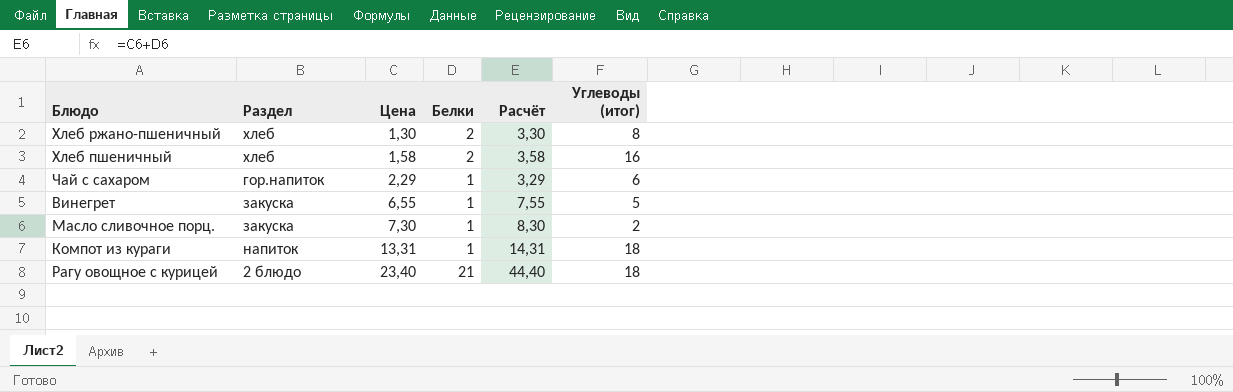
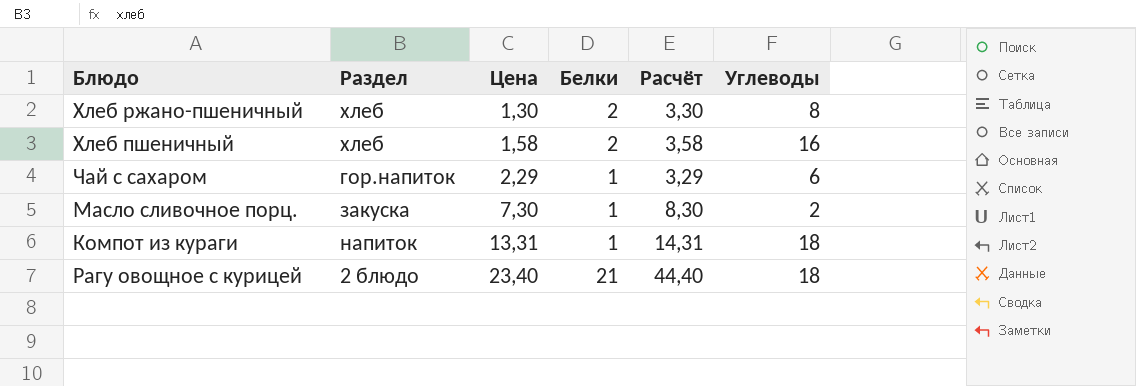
column name: Углеводы (итог) -> Углеводы
row Винегрет: закуска | 6,55 | 1 | 7,55 | 5 -> none

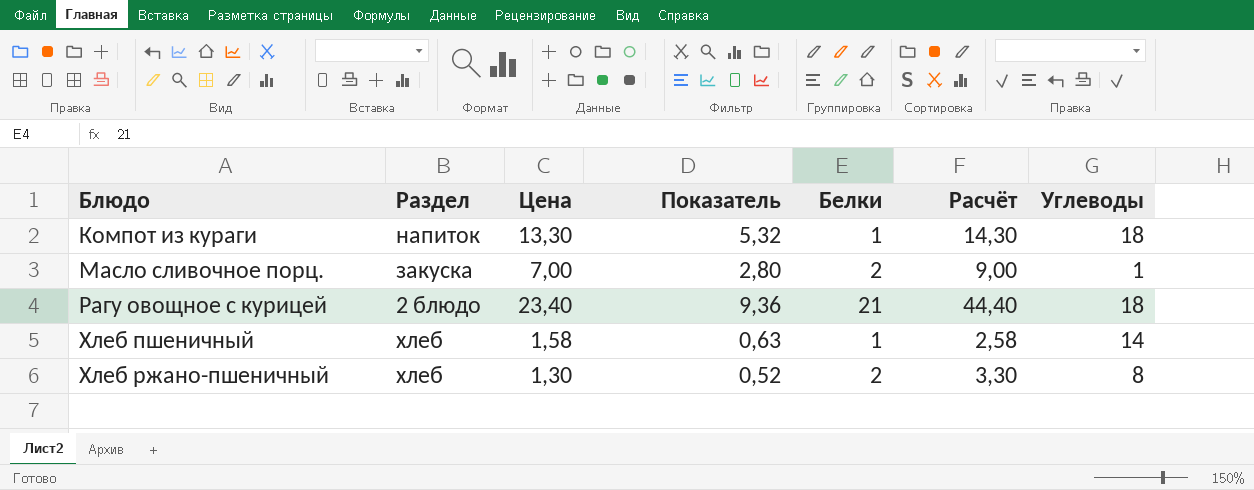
row order: Цена ascending -> Блюдо ascending
column Показатель | formula: none -> [Цена] * 0,4
row Чай с сахаром: гор.напиток | 2,29 | 1 | 3,29 | 6 -> none
Компот из кураги | Цена: 13,31 -> 13,30
Компот из кураги | Расчёт: 14,31 -> 14,30
Масло сливочное порц. | Цена: 7,30 -> 7,00
Масло сливочное порц. | Белки: 1 -> 2
Масло сливочное порц. | Расчёт: 8,30 -> 9,00
Масло сливочное порц. | Углеводы: 2 -> 1
Хлеб пшеничный | Белки: 2 -> 1
Хлеб пшеничный | Расчёт: 3,58 -> 2,58
Хлеб пшеничный | Углеводы: 16 -> 14

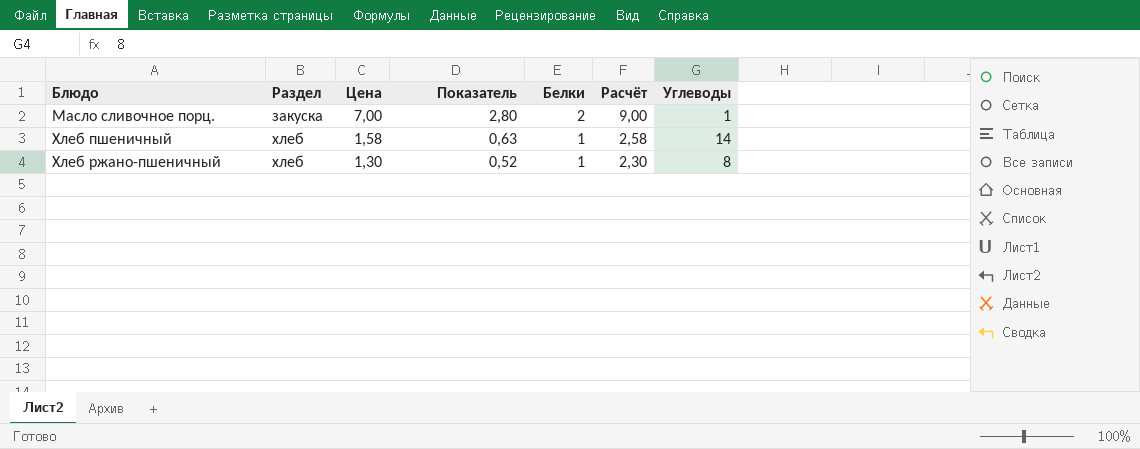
row Компот из кураги: напиток | 13,30 | 5,32 | 1 | 14,30 | 18 -> none
row Рагу овощное с курицей: 2 блюдо | 23,40 | 9,36 | 21 | 44,40 | 18 -> none
Хлеб ржано-пшеничный | Белки: 2 -> 1
Хлеб ржано-пшеничный | Расчёт: 3,30 -> 2,30

